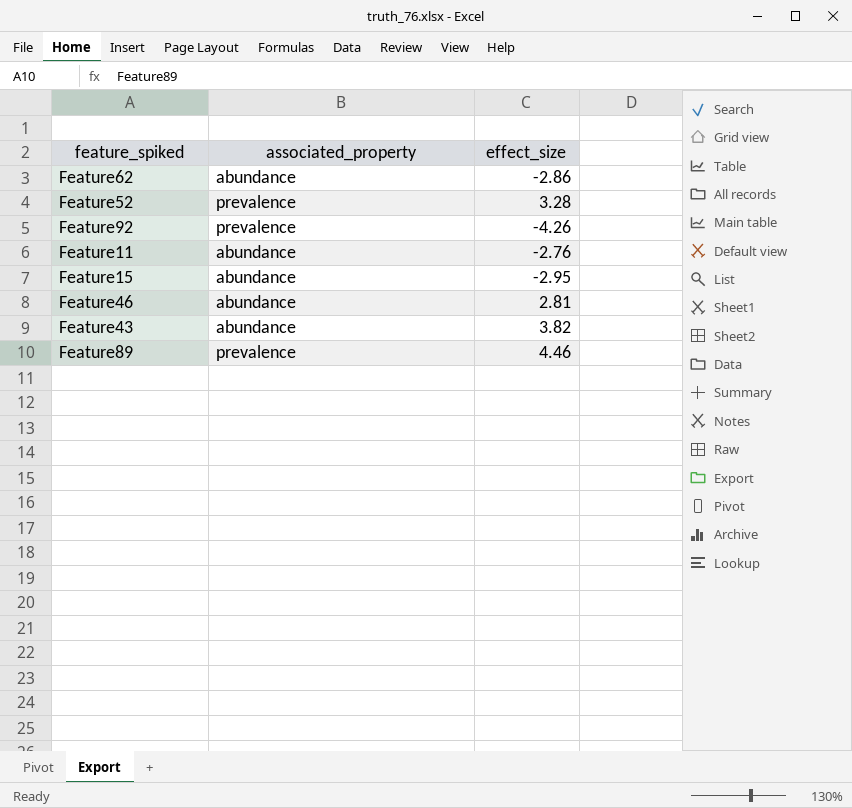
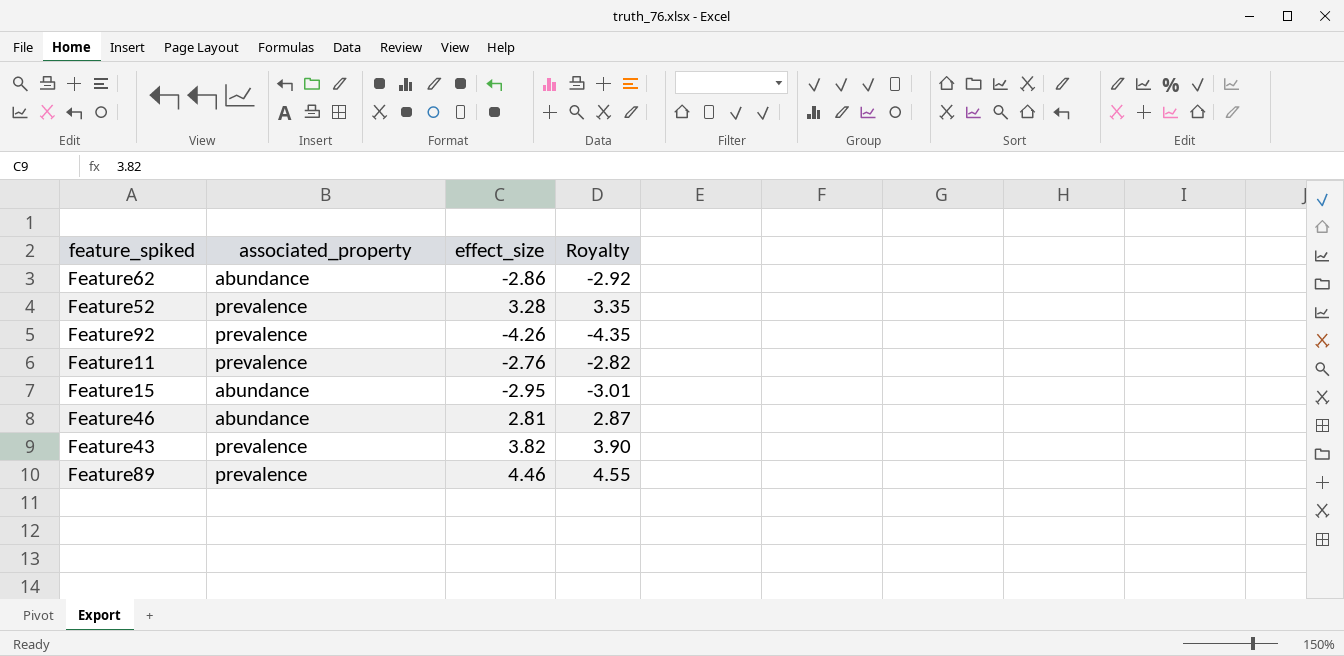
column Royalty | formula: none -> [effect_size] * 1.02
Feature11 | associated_property: abundance -> prevalence
Feature43 | associated_property: abundance -> prevalence

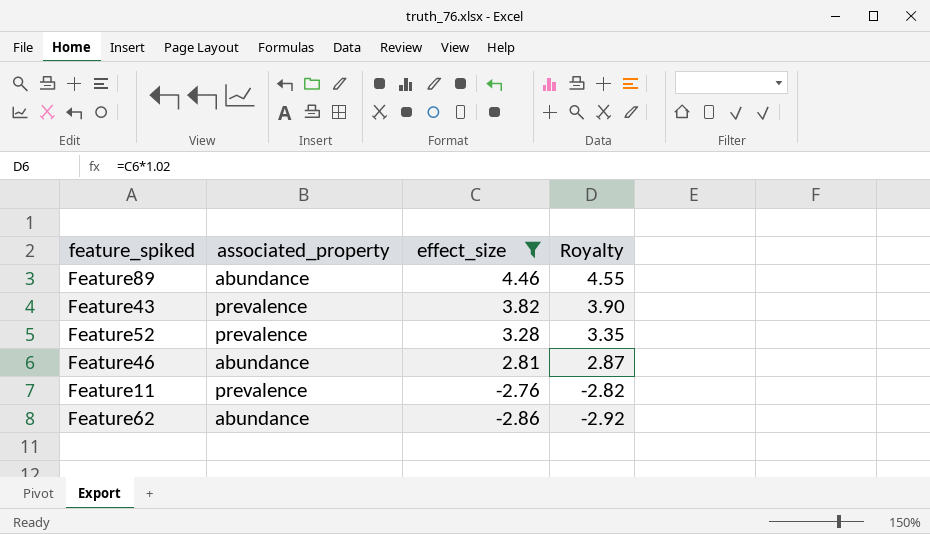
filter: none -> effect_size >= -2.86
row order: none -> effect_size descending
Feature89 | associated_property: prevalence -> abundance

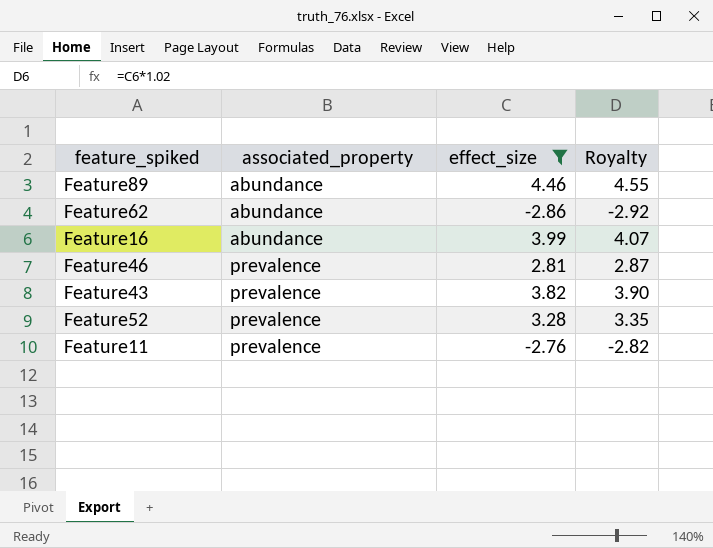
row order: effect_size descending -> associated_property ascending
row Feature16: none -> abundance | 3.99 | 4.07
Feature46 | associated_property: abundance -> prevalence

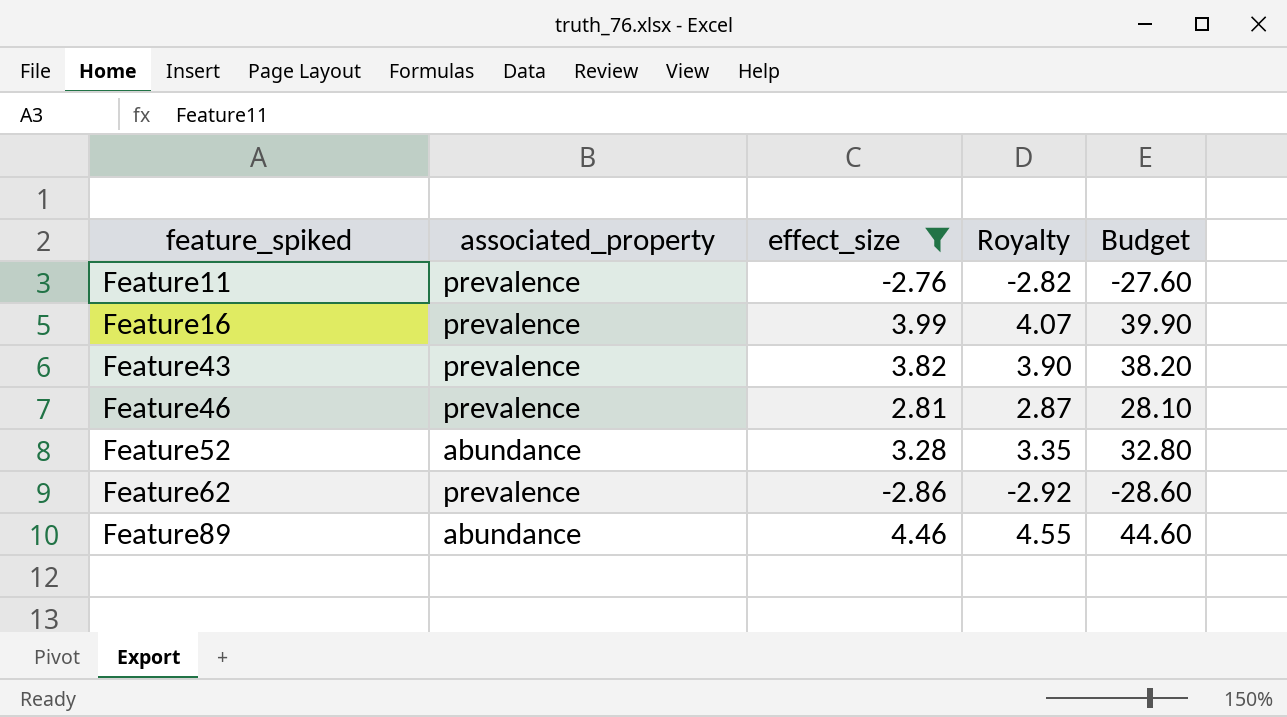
row order: associated_property ascending -> feature_spiked ascending
column Budget | formula: none -> [effect_size] * 10
Feature16 | associated_property: abundance -> prevalence
Feature52 | associated_property: prevalence -> abundance
Feature62 | associated_property: abundance -> prevalence

